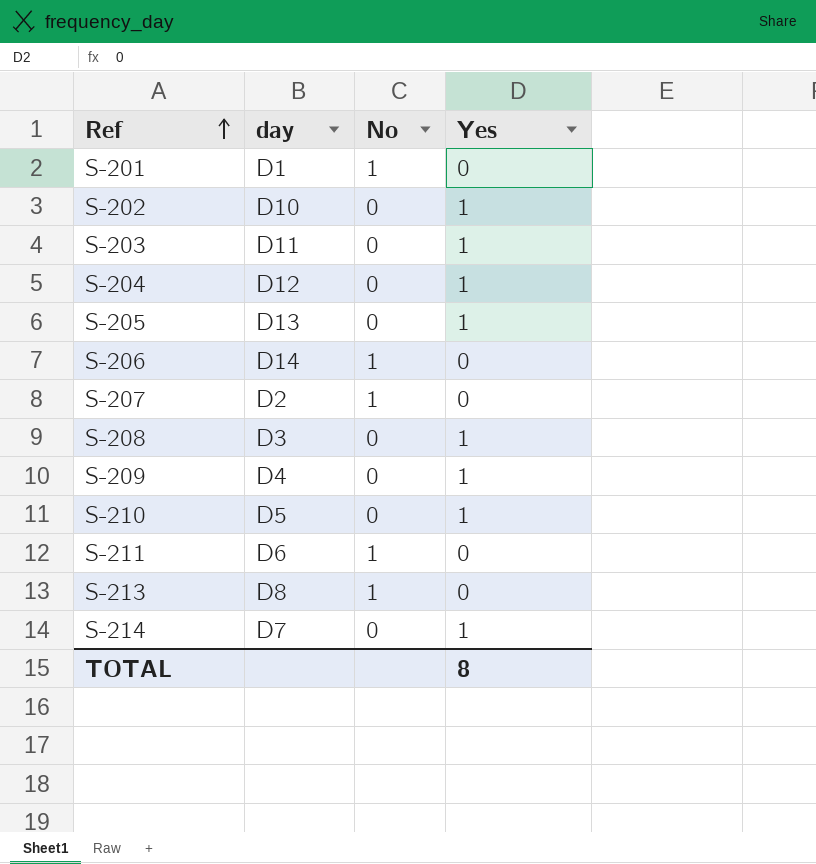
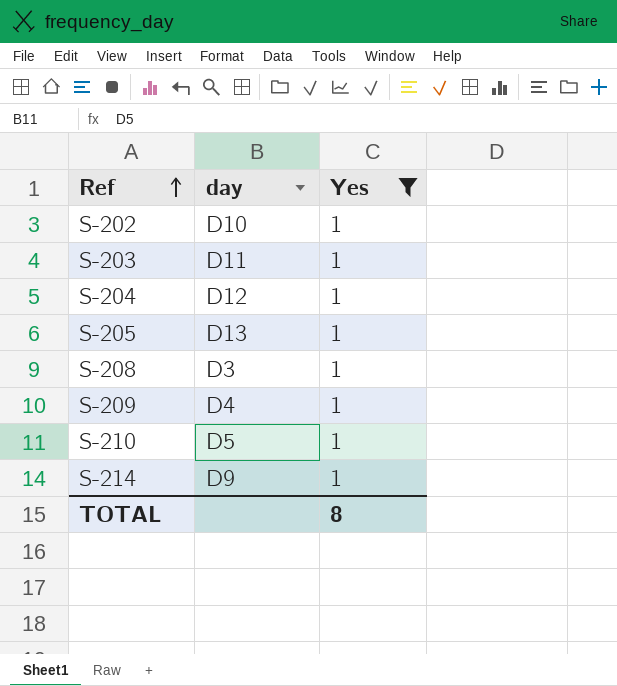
filter: none -> Yes = 1
column No | position: 3 -> none
S-214 | day: D7 -> D9

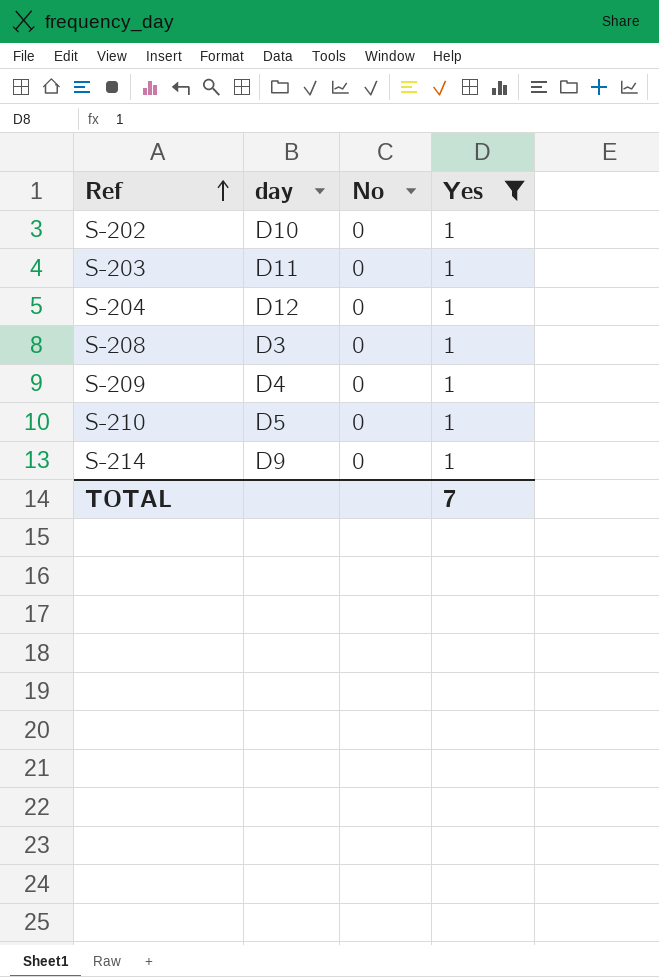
column No | position: none -> 3
row S-205: D13 | 1 -> none
TOTAL | Yes: 8 -> 7

